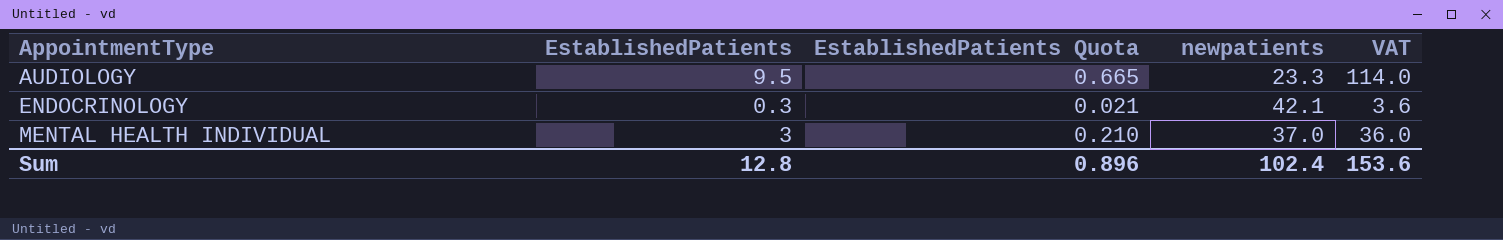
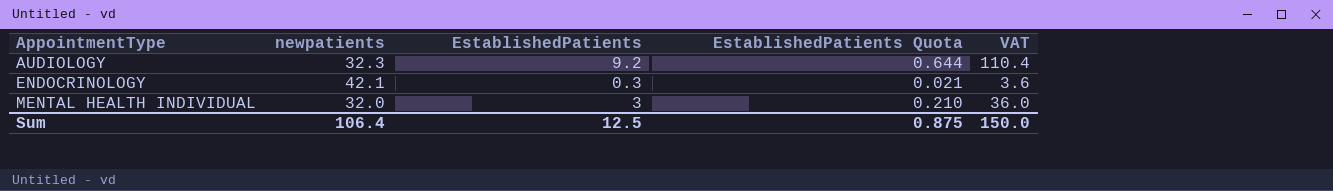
column newpatients | position: 4 -> 2
AUDIOLOGY | newpatients: 23.3 -> 32.3
AUDIOLOGY | EstablishedPatients: 9.5 -> 9.2
AUDIOLOGY | EstablishedPatients Quota: 0.665 -> 0.644
AUDIOLOGY | VAT: 114.0 -> 110.4
MENTAL HEALTH INDIVIDUAL | newpatients: 37.0 -> 32.0
Sum | newpatients: 102.4 -> 106.4
Sum | EstablishedPatients: 12.8 -> 12.5
Sum | EstablishedPatients Quota: 0.896 -> 0.875
Sum | VAT: 153.6 -> 150.0

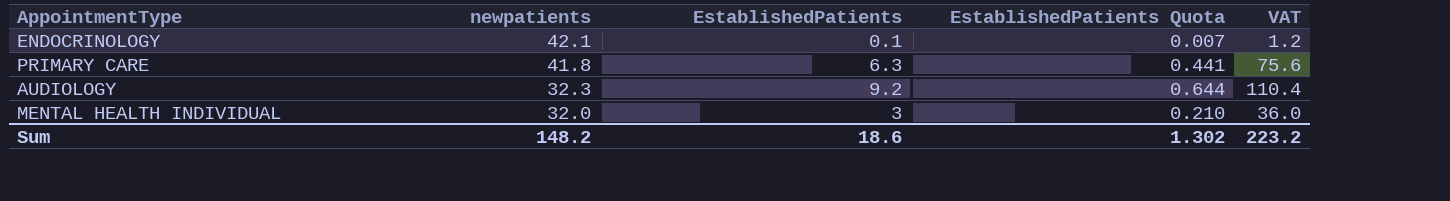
row order: AppointmentType ascending -> newpatients descending
ENDOCRINOLOGY | EstablishedPatients: 0.3 -> 0.1
ENDOCRINOLOGY | EstablishedPatients Quota: 0.021 -> 0.007
ENDOCRINOLOGY | VAT: 3.6 -> 1.2
row PRIMARY CARE: none -> 41.8 | 6.3 | 0.441 | 75.6
Sum | newpatients: 106.4 -> 148.2
Sum | EstablishedPatients: 12.5 -> 18.6
Sum | EstablishedPatients Quota: 0.875 -> 1.302
Sum | VAT: 150.0 -> 223.2

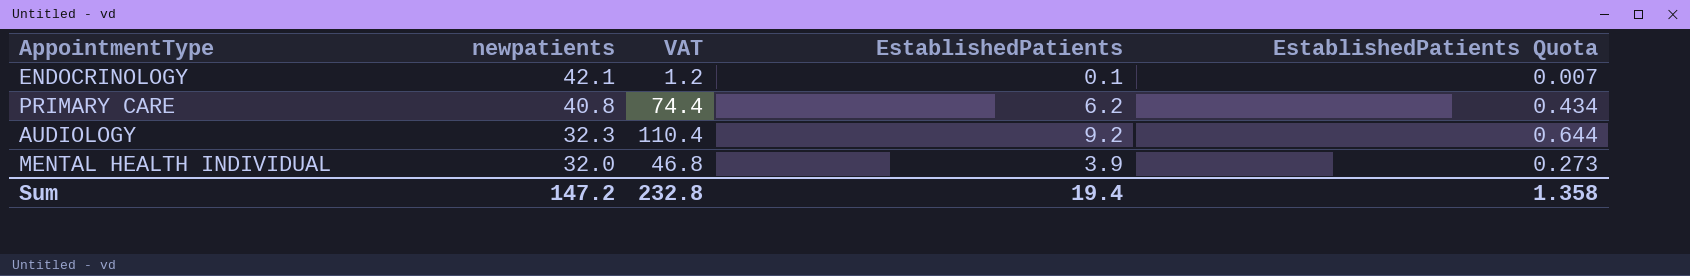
column VAT | position: 5 -> 3
PRIMARY CARE | newpatients: 41.8 -> 40.8
PRIMARY CARE | VAT: 75.6 -> 74.4
PRIMARY CARE | EstablishedPatients: 6.3 -> 6.2
PRIMARY CARE | EstablishedPatients Quota: 0.441 -> 0.434
MENTAL HEALTH INDIVIDUAL | VAT: 36.0 -> 46.8
MENTAL HEALTH INDIVIDUAL | EstablishedPatients: 3 -> 3.9
MENTAL HEALTH INDIVIDUAL | EstablishedPatients Quota: 0.210 -> 0.273
Sum | newpatients: 148.2 -> 147.2
Sum | VAT: 223.2 -> 232.8
Sum | EstablishedPatients: 18.6 -> 19.4
Sum | EstablishedPatients Quota: 1.302 -> 1.358

